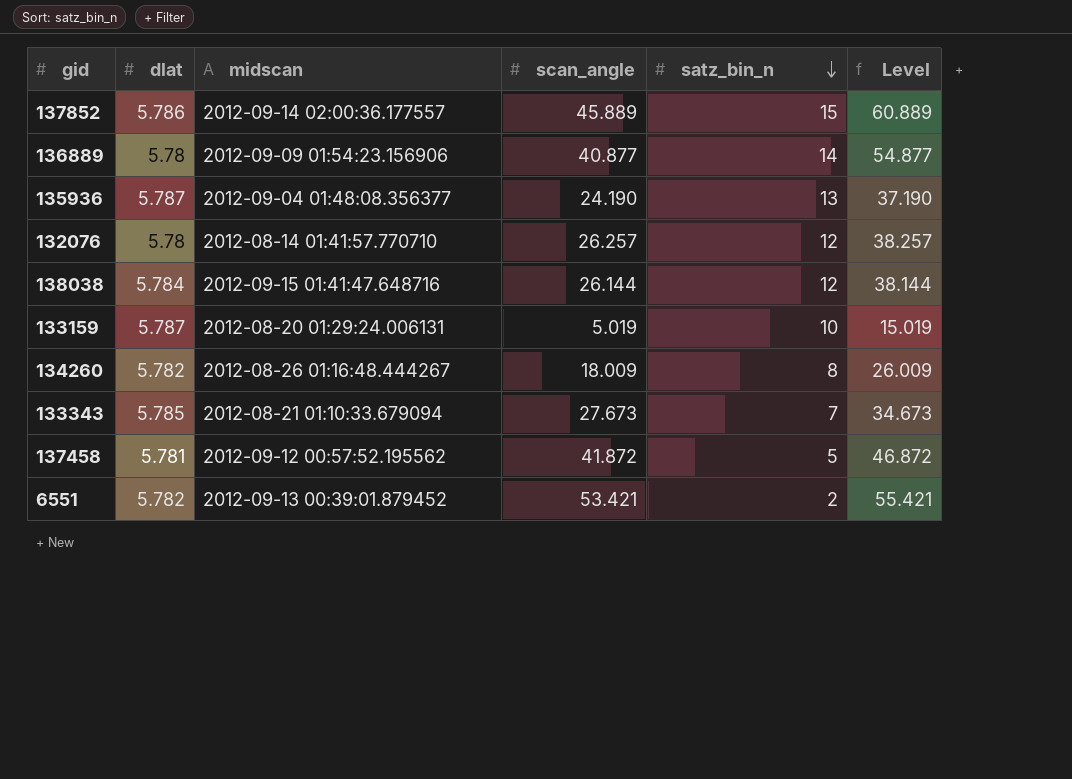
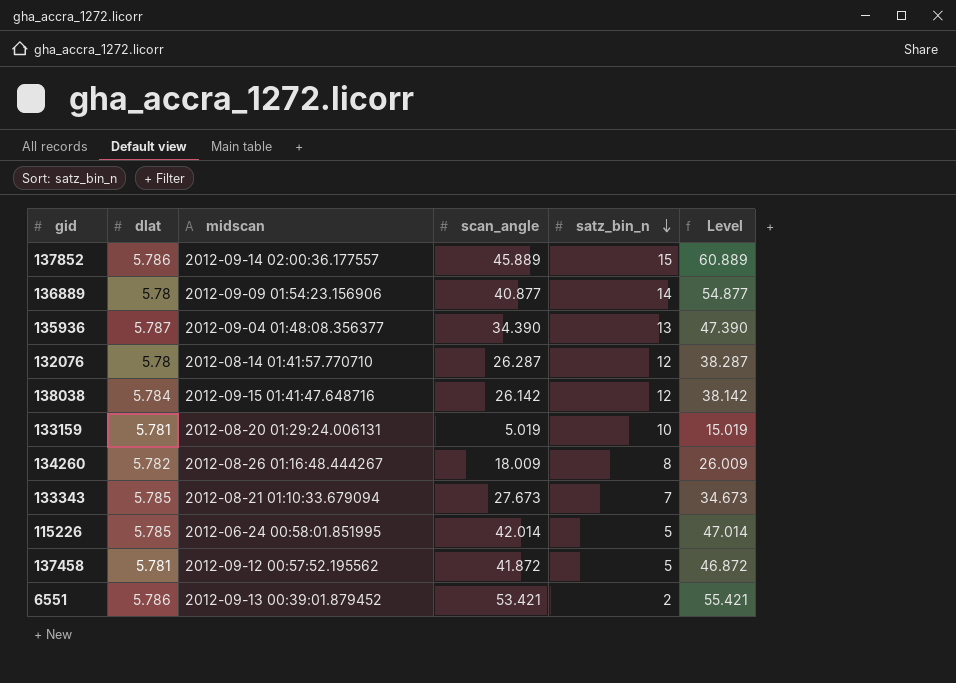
135936 | scan_angle: 24.190 -> 34.390
135936 | Level: 37.190 -> 47.390
132076 | scan_angle: 26.257 -> 26.287
132076 | Level: 38.257 -> 38.287
138038 | scan_angle: 26.144 -> 26.142
138038 | Level: 38.144 -> 38.142
133159 | dlat: 5.787 -> 5.781
row 115226: none -> 5.785 | 2012-06-24 00:58:01.851995 | 42.014 | 5 | 47.014
6551 | dlat: 5.782 -> 5.786

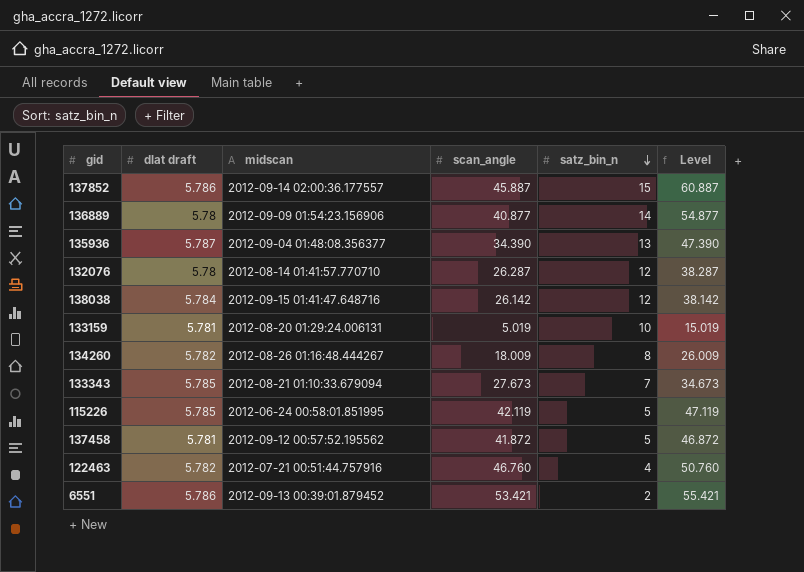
column name: dlat -> dlat draft
137852 | scan_angle: 45.889 -> 45.887
137852 | Level: 60.889 -> 60.887
115226 | scan_angle: 42.014 -> 42.119
115226 | Level: 47.014 -> 47.119
row 122463: none -> 5.782 | 2012-07-21 00:51:44.757916 | 46.760 | 4 | 50.760

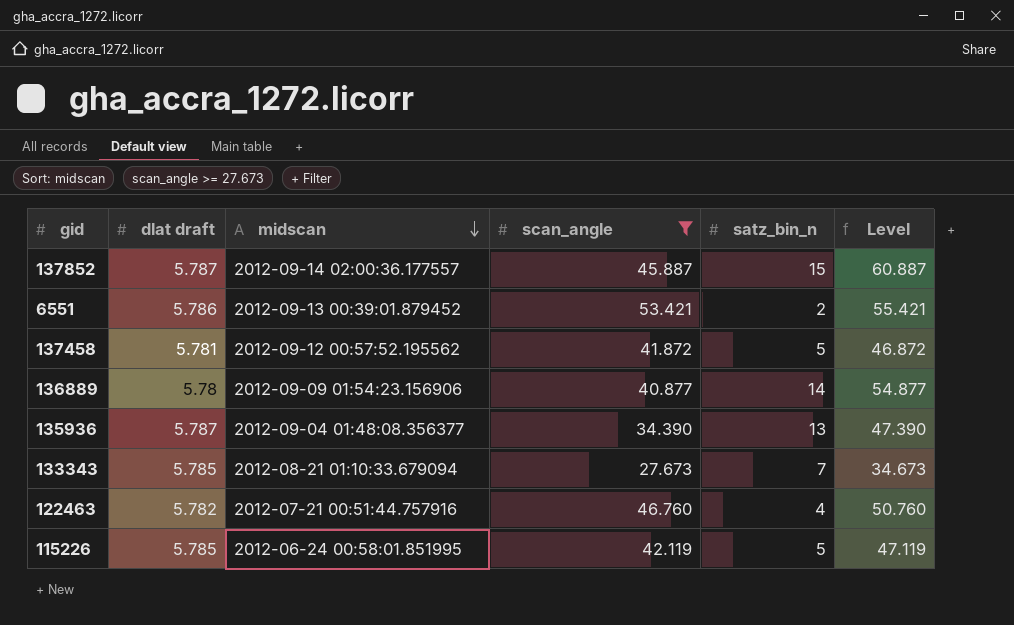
filter: none -> scan_angle >= 27.673
row order: satz_bin_n descending -> midscan descending
137852 | dlat draft: 5.786 -> 5.787

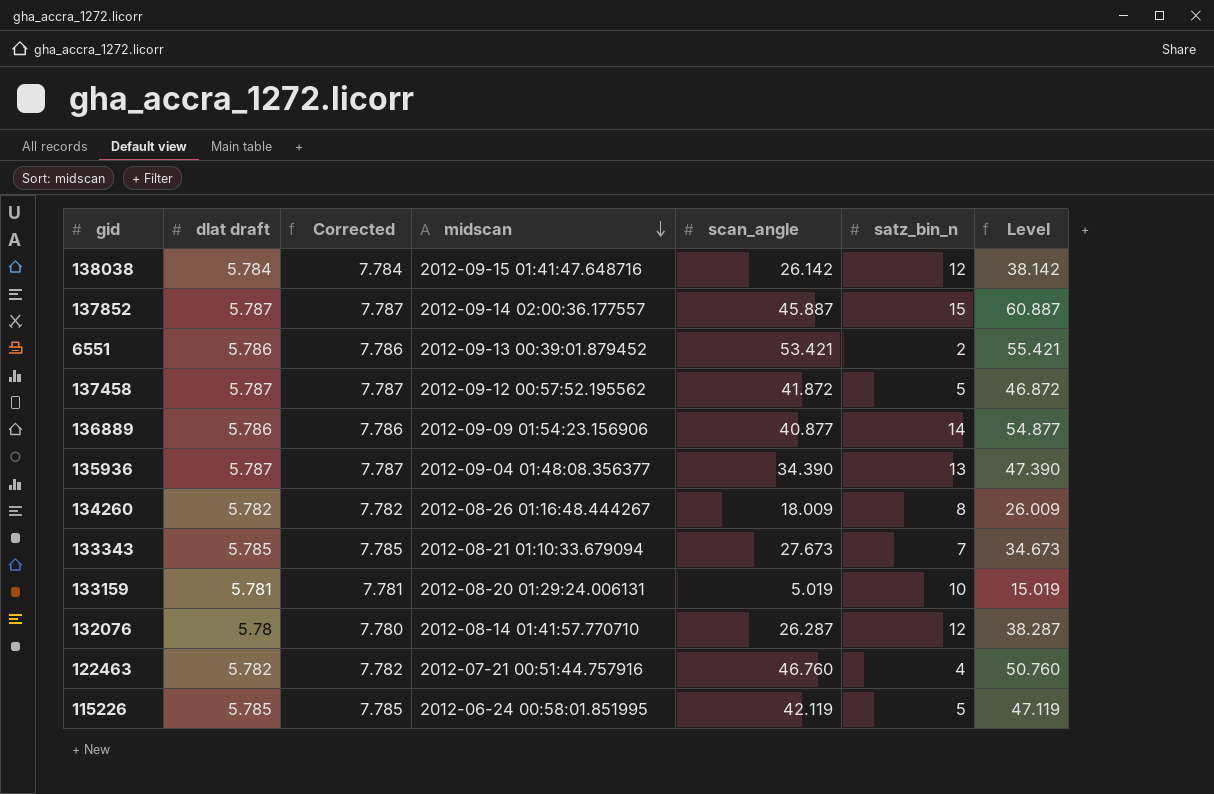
filter: scan_angle >= 27.673 -> none
column Corrected | formula: none -> [dlat draft] + 2
137458 | dlat draft: 5.781 -> 5.787
136889 | dlat draft: 5.78 -> 5.786

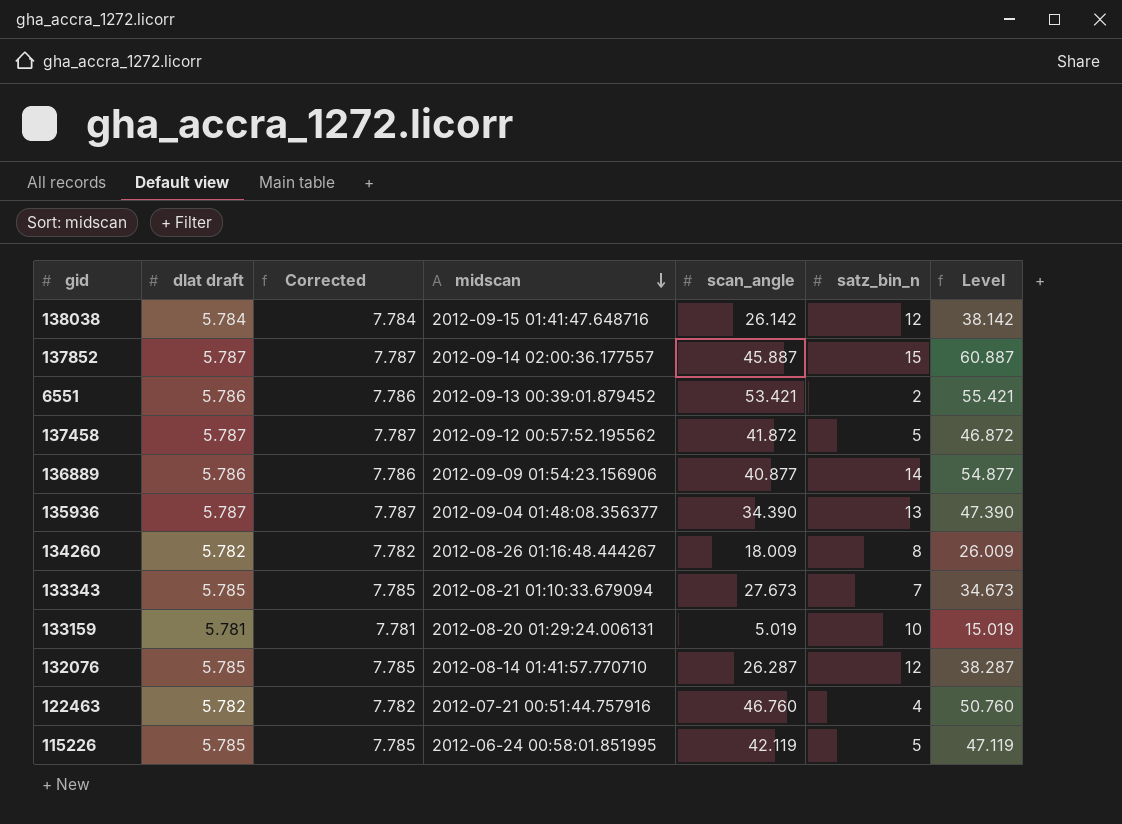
132076 | dlat draft: 5.78 -> 5.785
132076 | Corrected: 7.780 -> 7.785

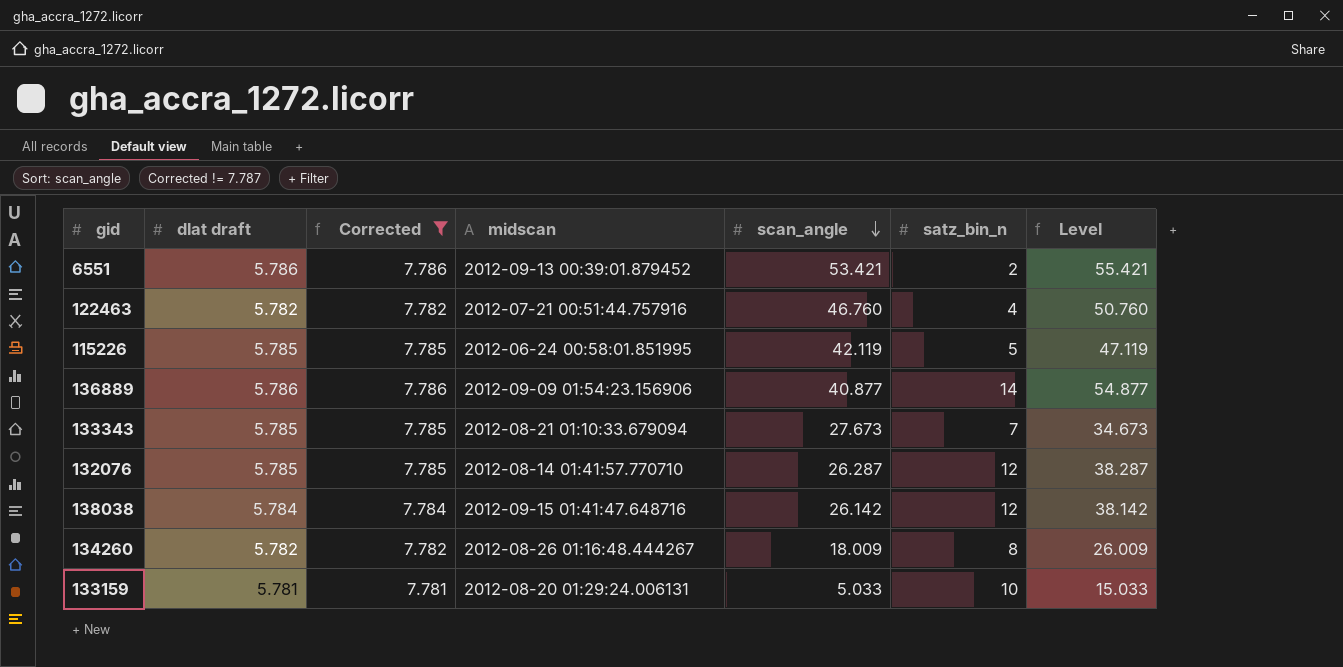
filter: none -> Corrected != 7.787
row order: midscan descending -> scan_angle descending
133159 | scan_angle: 5.019 -> 5.033
133159 | Level: 15.019 -> 15.033

